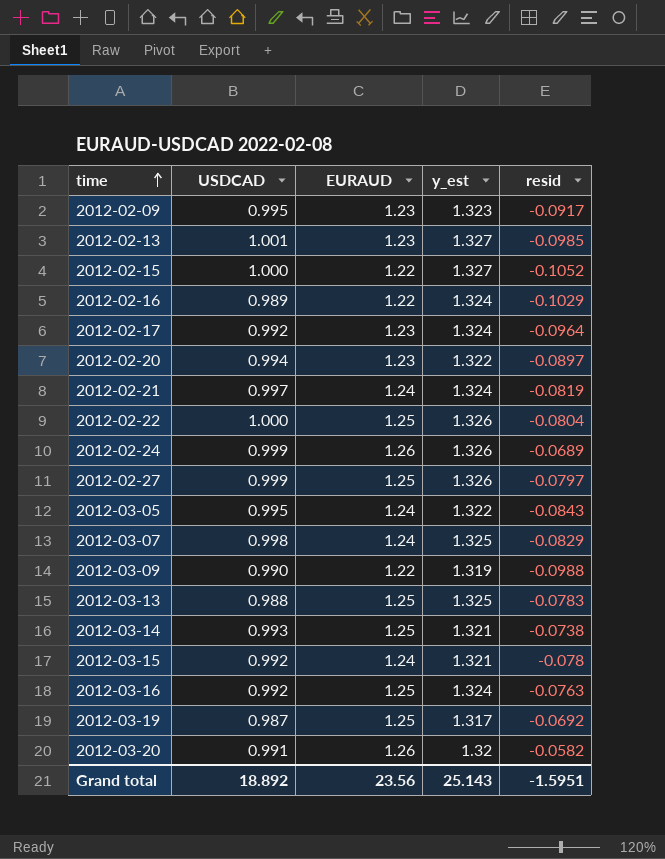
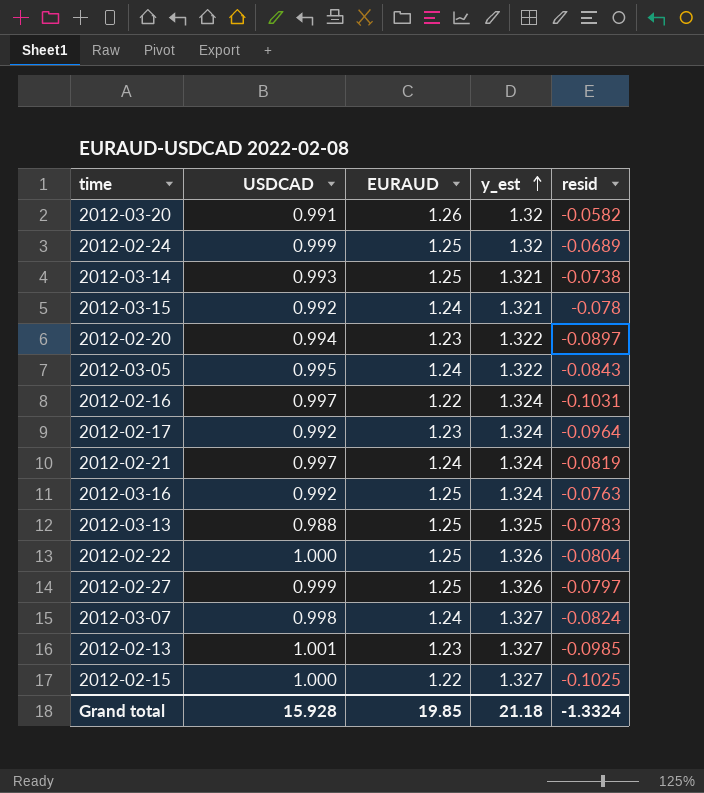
row order: time ascending -> y_est ascending
row 2012-02-09: 0.995 | 1.23 | 1.323 | -0.0917 -> none
row 2012-03-09: 0.990 | 1.22 | 1.319 | -0.0988 -> none
row 2012-03-19: 0.987 | 1.25 | 1.317 | -0.0692 -> none
2012-02-24 | EURAUD: 1.26 -> 1.25
2012-02-24 | y_est: 1.326 -> 1.32
2012-02-16 | USDCAD: 0.989 -> 0.997
2012-02-16 | resid: -0.1029 -> -0.1031
2012-03-07 | y_est: 1.325 -> 1.327
2012-03-07 | resid: -0.0829 -> -0.0824
2012-02-15 | resid: -0.1052 -> -0.1025
Grand total | USDCAD: 18.892 -> 15.928
Grand total | EURAUD: 23.56 -> 19.85
Grand total | y_est: 25.143 -> 21.18
Grand total | resid: -1.5951 -> -1.3324

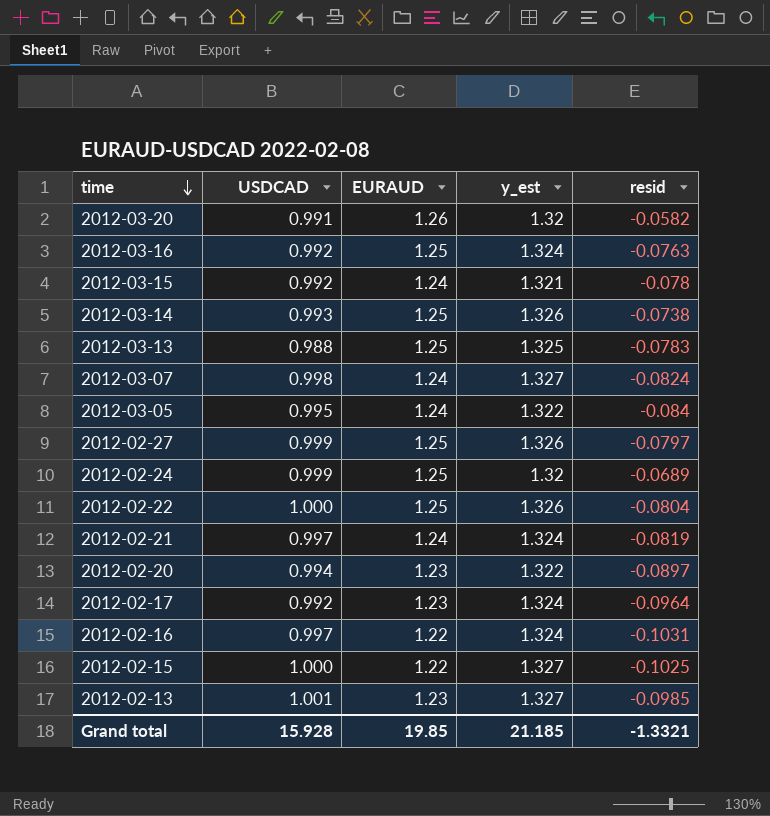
row order: y_est ascending -> time descending
2012-03-14 | y_est: 1.321 -> 1.326
2012-03-05 | resid: -0.0843 -> -0.084
Grand total | y_est: 21.18 -> 21.185
Grand total | resid: -1.3324 -> -1.3321

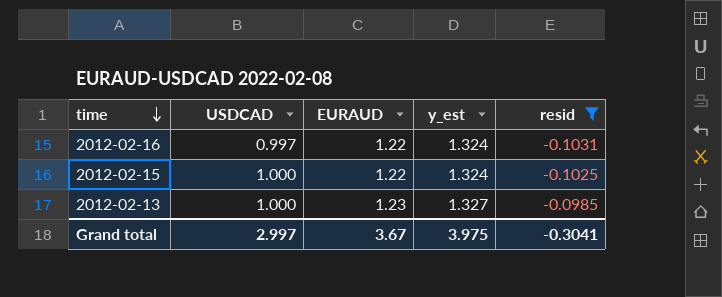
filter: none -> resid <= -0.0985
2012-02-15 | y_est: 1.327 -> 1.324
2012-02-13 | USDCAD: 1.001 -> 1.000
Grand total | USDCAD: 15.928 -> 2.997
Grand total | EURAUD: 19.85 -> 3.67
Grand total | y_est: 21.185 -> 3.975
Grand total | resid: -1.3321 -> -0.3041

